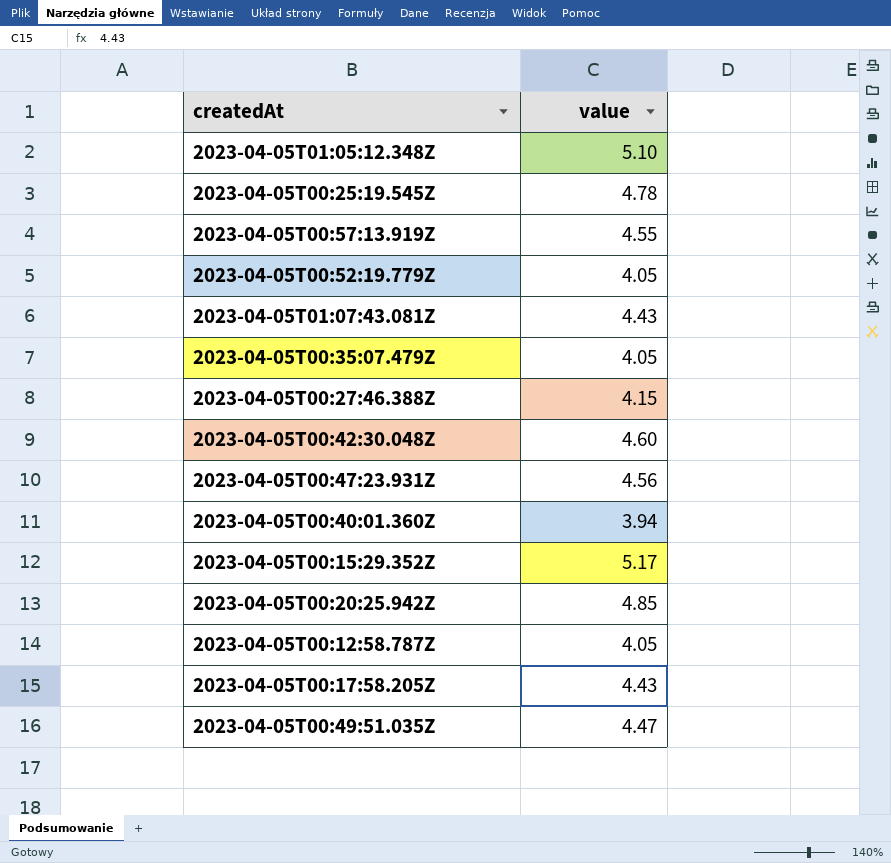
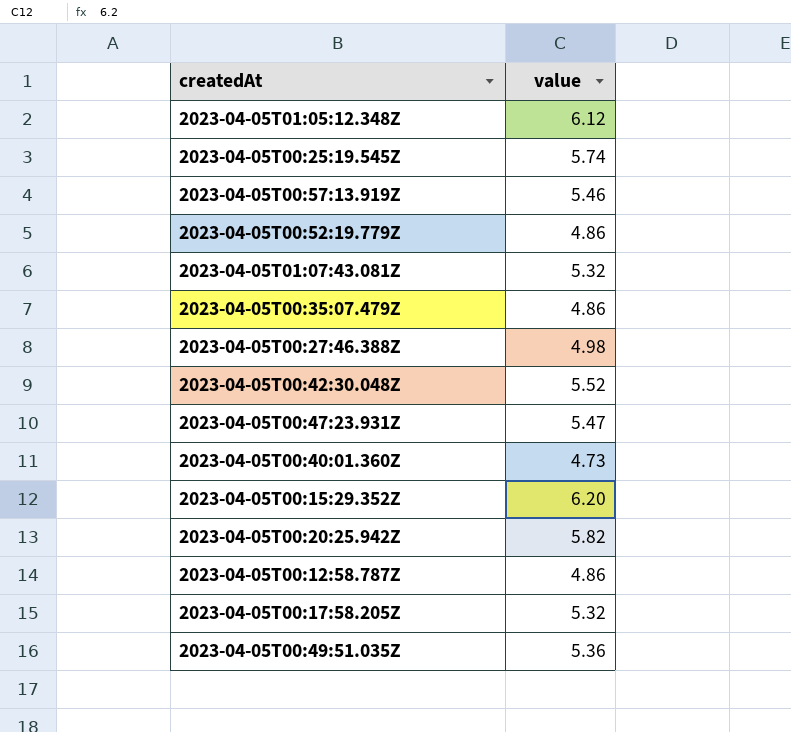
2023-04-05T01:05:12.348Z | value: 5.10 -> 6.12
2023-04-05T00:25:19.545Z | value: 4.78 -> 5.74
2023-04-05T00:57:13.919Z | value: 4.55 -> 5.46
2023-04-05T00:52:19.779Z | value: 4.05 -> 4.86
2023-04-05T01:07:43.081Z | value: 4.43 -> 5.32
2023-04-05T00:35:07.479Z | value: 4.05 -> 4.86
2023-04-05T00:27:46.388Z | value: 4.15 -> 4.98
2023-04-05T00:42:30.048Z | value: 4.60 -> 5.52
2023-04-05T00:47:23.931Z | value: 4.56 -> 5.47
2023-04-05T00:40:01.360Z | value: 3.94 -> 4.73
2023-04-05T00:15:29.352Z | value: 5.17 -> 6.20
2023-04-05T00:20:25.942Z | value: 4.85 -> 5.82
2023-04-05T00:12:58.787Z | value: 4.05 -> 4.86
2023-04-05T00:17:58.205Z | value: 4.43 -> 5.32
2023-04-05T00:49:51.035Z | value: 4.47 -> 5.36

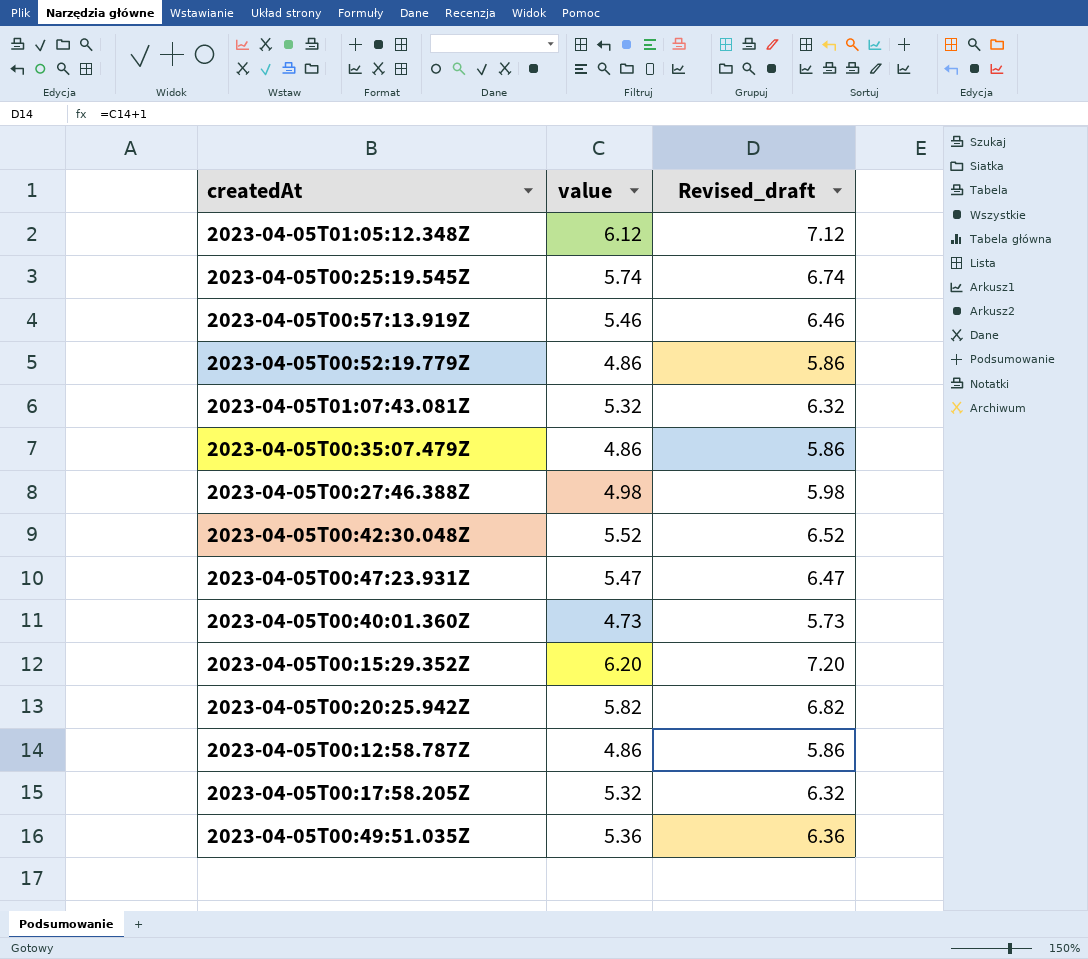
column Revised_draft | formula: none -> [value] + 1

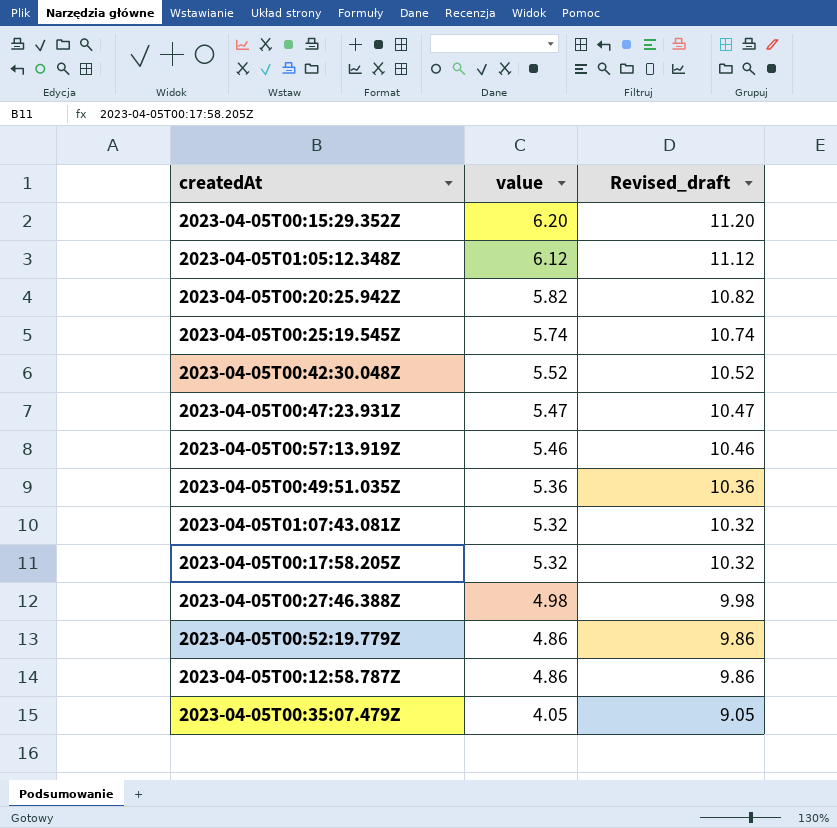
row order: none -> value descending
column Revised_draft | formula: [value] + 1 -> [value] + 5
row 2023-04-05T00:40:01.360Z: 4.73 | 5.73 -> none
2023-04-05T00:35:07.479Z | value: 4.86 -> 4.05

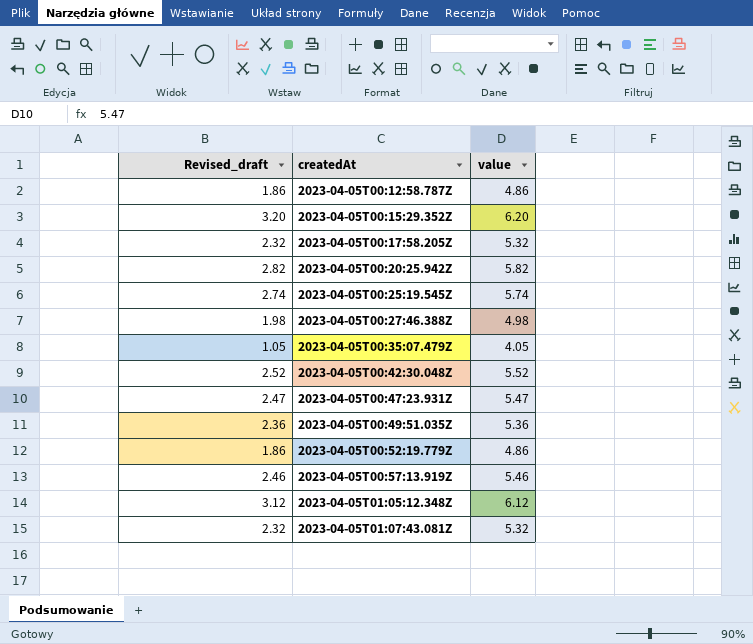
row order: value descending -> createdAt ascending
column Revised_draft | formula: [value] + 5 -> [value] - 3
column Revised_draft | position: 3 -> 1

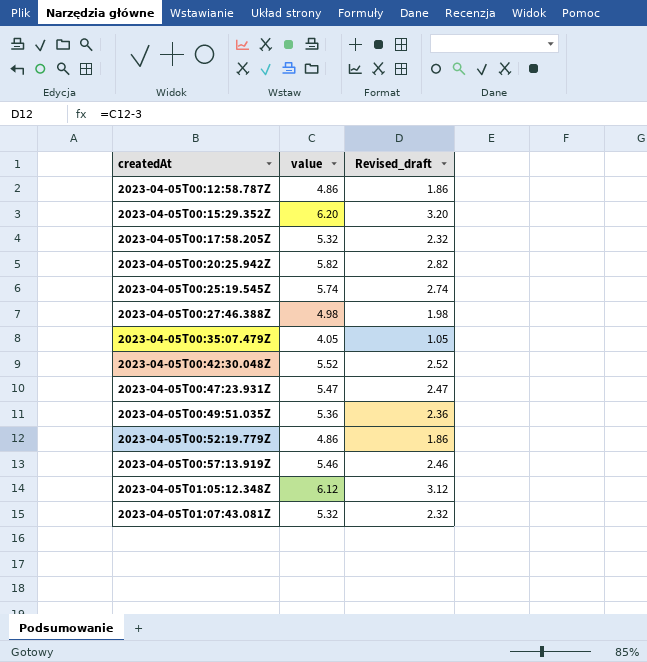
column Revised_draft | position: 1 -> 3

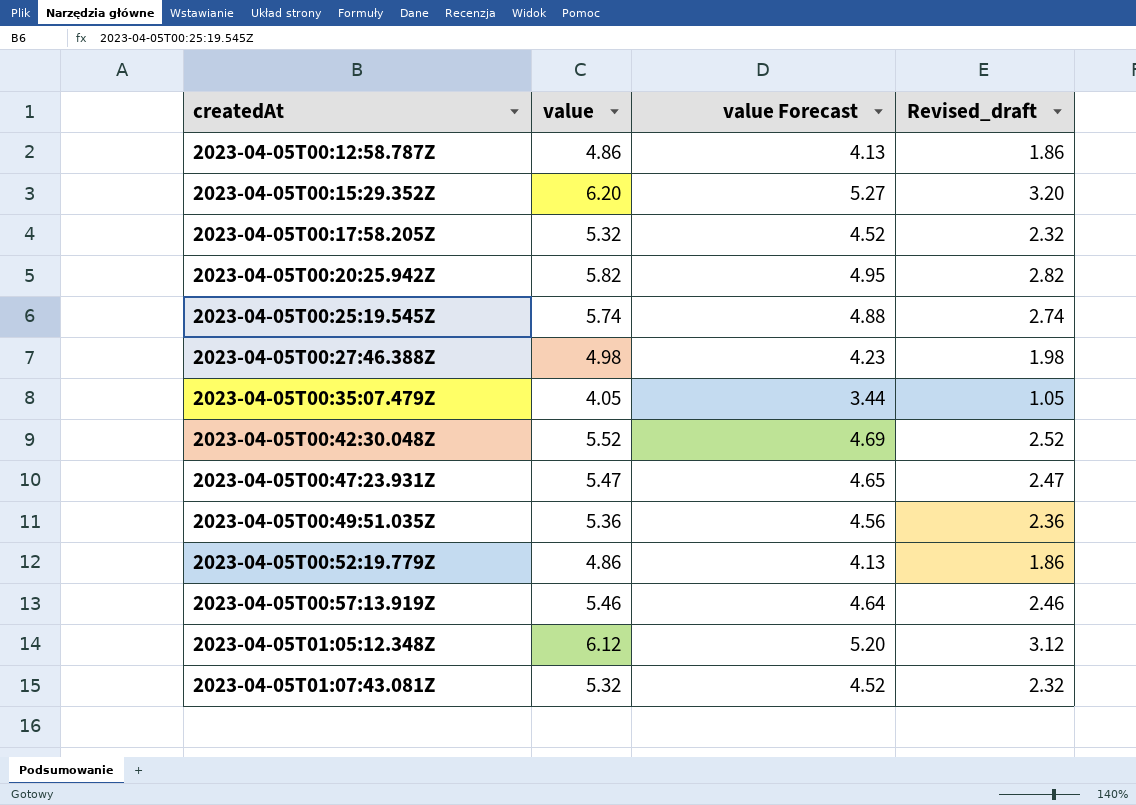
column value Forecast | formula: none -> [value] * 0.85

